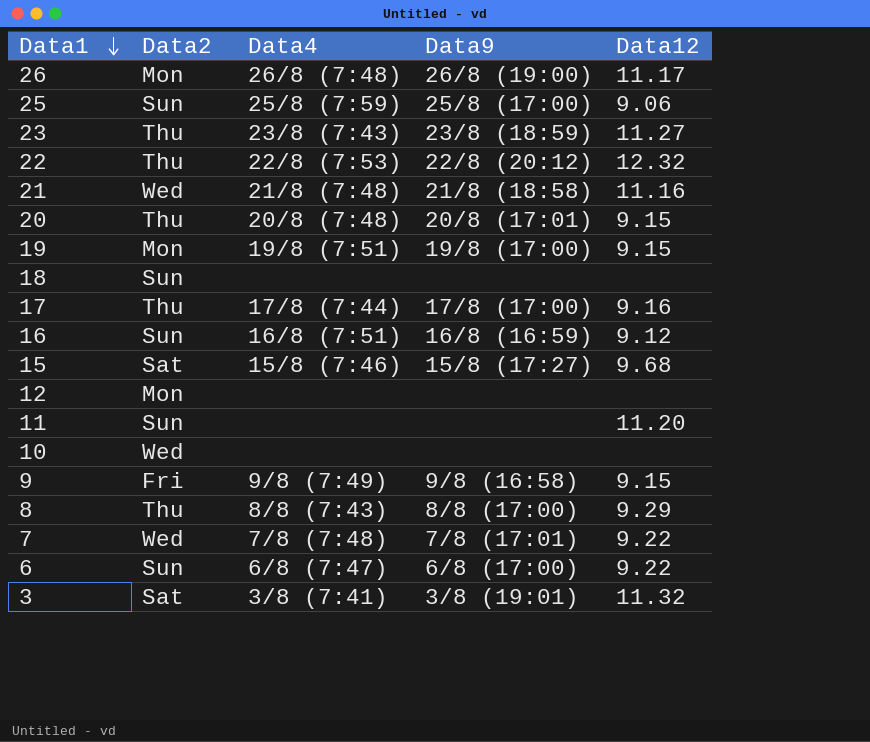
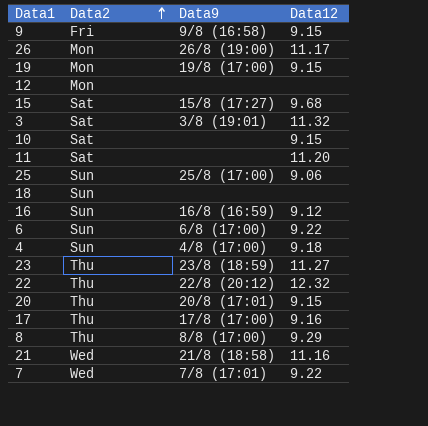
row order: Data1 descending -> Data2 ascending
column Data4 | position: 3 -> none
10 | Data2: Wed -> Sat
10 | Data12: none -> 9.15
11 | Data2: Sun -> Sat
row 4: none -> Sun | 4/8 (17:00) | 9.18

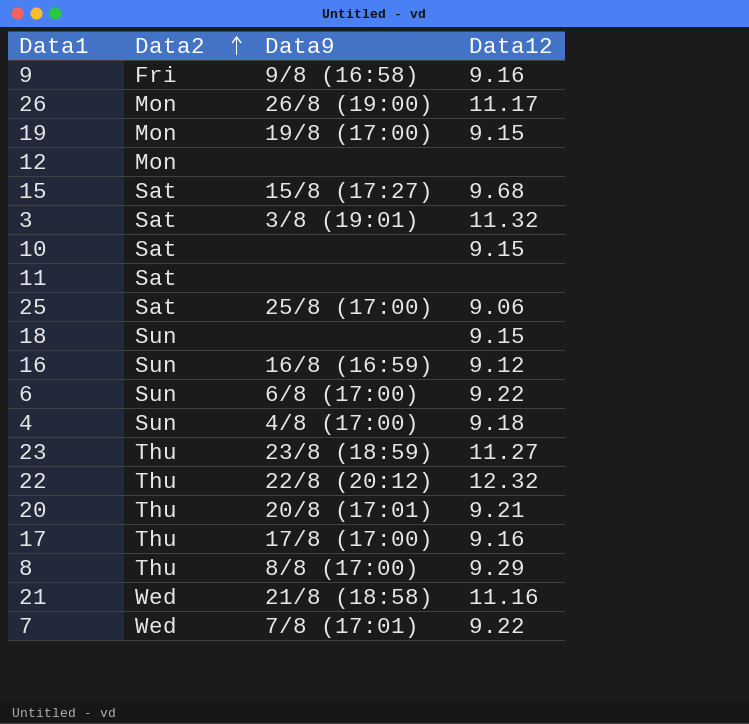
9 | Data12: 9.15 -> 9.16
11 | Data12: 11.20 -> none
25 | Data2: Sun -> Sat
18 | Data12: none -> 9.15
20 | Data12: 9.15 -> 9.21

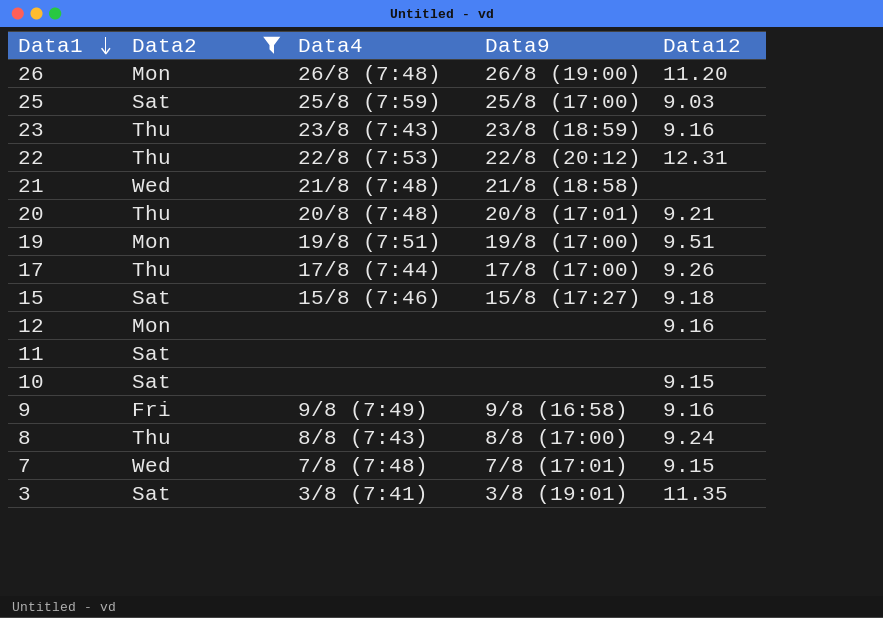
filter: none -> Data2 != Sun
row order: Data2 ascending -> Data1 descending
column Data4 | position: none -> 3
26 | Data12: 11.17 -> 11.20
25 | Data12: 9.06 -> 9.03
23 | Data12: 11.27 -> 9.16
22 | Data12: 12.32 -> 12.31
21 | Data12: 11.16 -> none
19 | Data12: 9.15 -> 9.51
17 | Data12: 9.16 -> 9.26
15 | Data12: 9.68 -> 9.18
12 | Data12: none -> 9.16
8 | Data12: 9.29 -> 9.24
7 | Data12: 9.22 -> 9.15
3 | Data12: 11.32 -> 11.35

